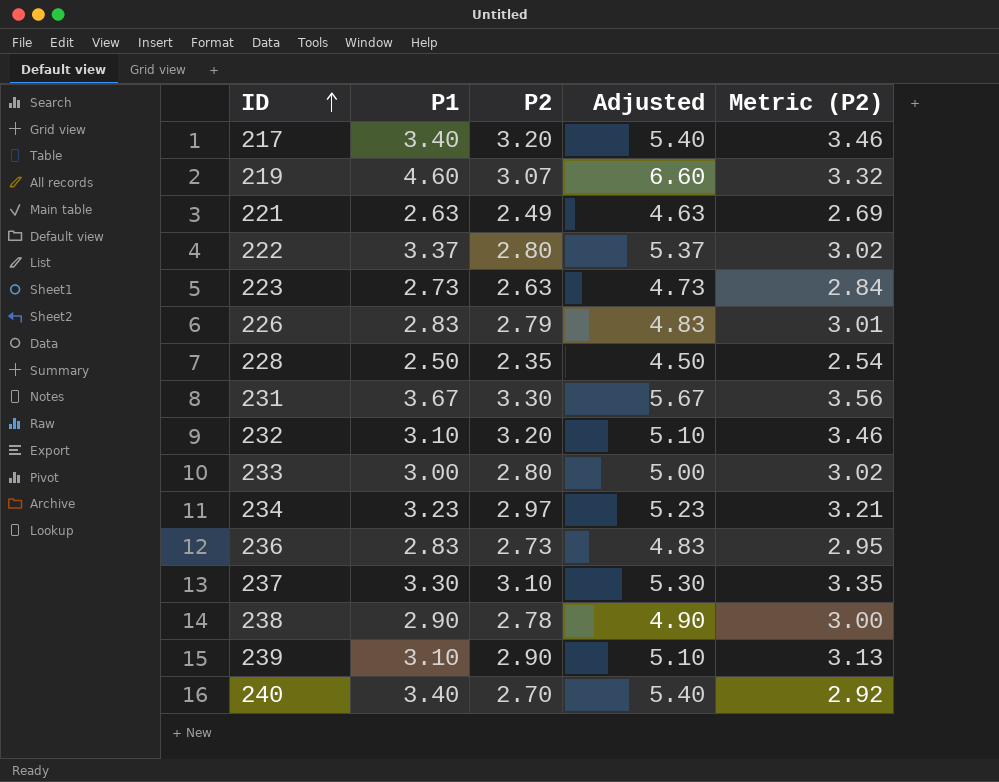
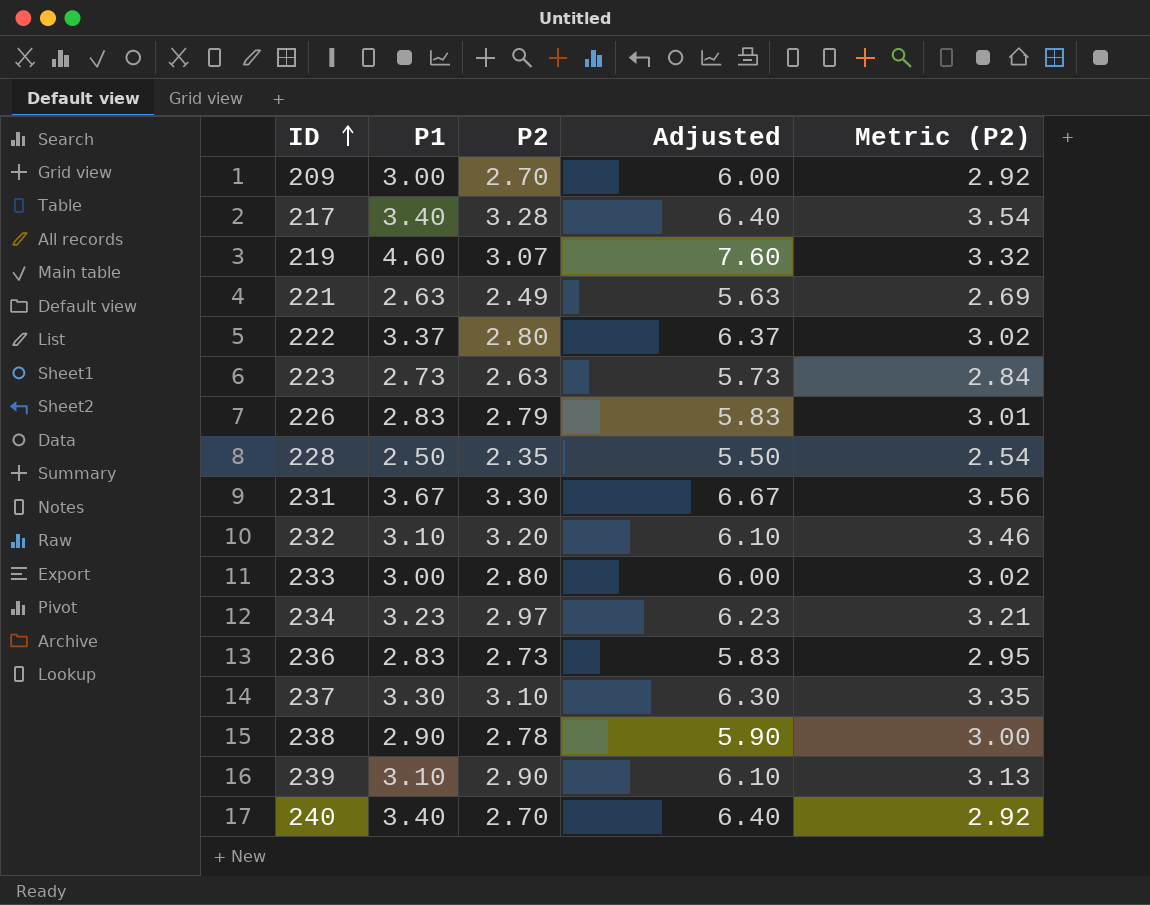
column Adjusted | formula: [P1] + 2 -> [P1] + 3
row 209: none -> 3.00 | 2.70 | 6.00 | 2.92
217 | P2: 3.20 -> 3.28
217 | Metric (P2): 3.46 -> 3.54

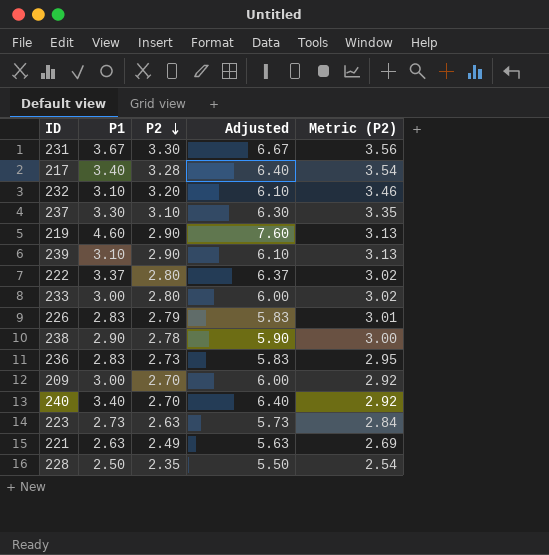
row order: ID ascending -> P2 descending
row 234: 3.23 | 2.97 | 6.23 | 3.21 -> none
219 | P2: 3.07 -> 2.90
219 | Metric (P2): 3.32 -> 3.13

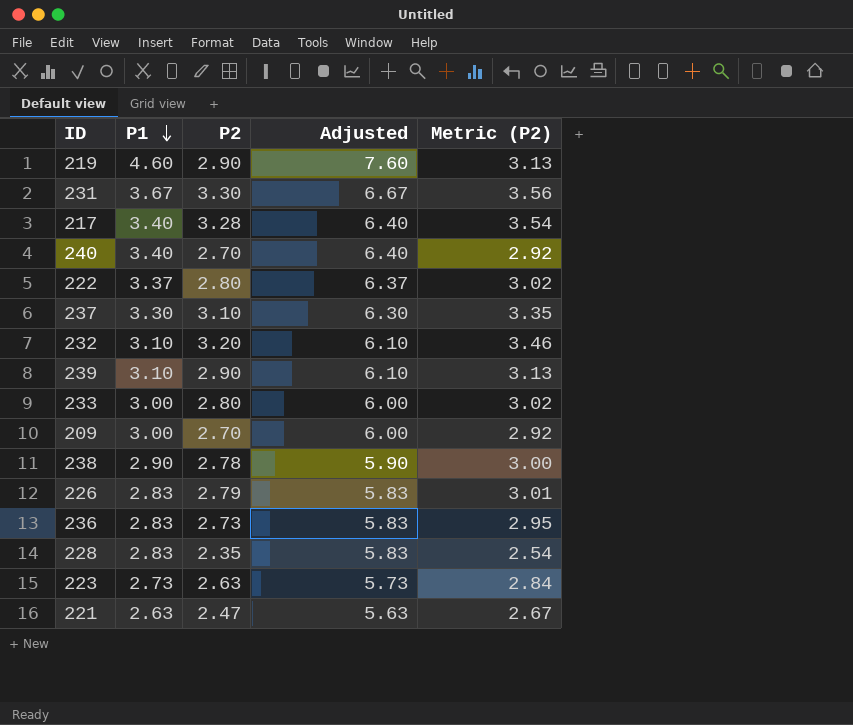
row order: P2 descending -> P1 descending
228 | P1: 2.50 -> 2.83
228 | Adjusted: 5.50 -> 5.83
221 | P2: 2.49 -> 2.47
221 | Metric (P2): 2.69 -> 2.67

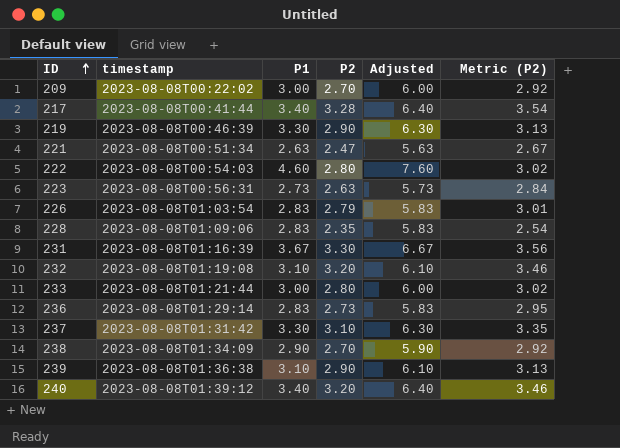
row order: P1 descending -> ID ascending
column timestamp | position: none -> 2
219 | P1: 4.60 -> 3.30
219 | Adjusted: 7.60 -> 6.30
222 | P1: 3.37 -> 4.60
222 | Adjusted: 6.37 -> 7.60
238 | P2: 2.78 -> 2.70
238 | Metric (P2): 3.00 -> 2.92
240 | P2: 2.70 -> 3.20
240 | Metric (P2): 2.92 -> 3.46

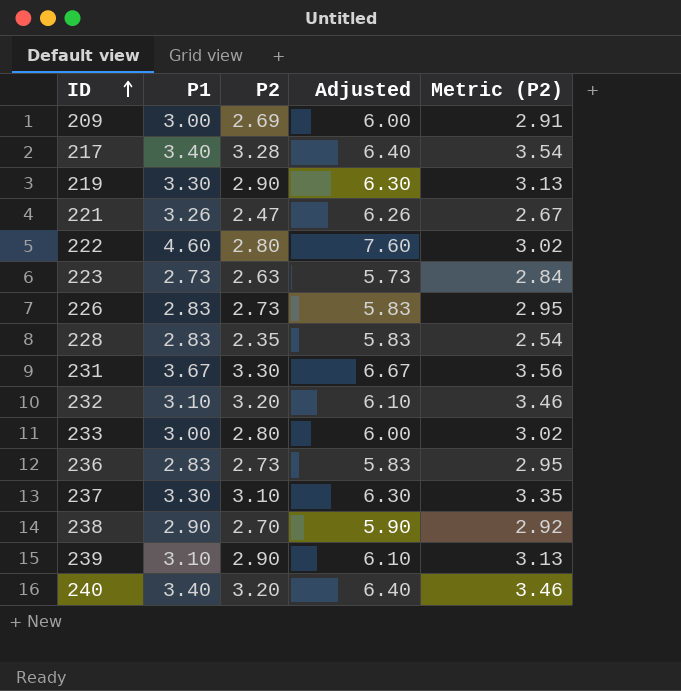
column timestamp | position: 2 -> none
209 | P2: 2.70 -> 2.69
209 | Metric (P2): 2.92 -> 2.91
221 | P1: 2.63 -> 3.26
221 | Adjusted: 5.63 -> 6.26
226 | P2: 2.79 -> 2.73
226 | Metric (P2): 3.01 -> 2.95

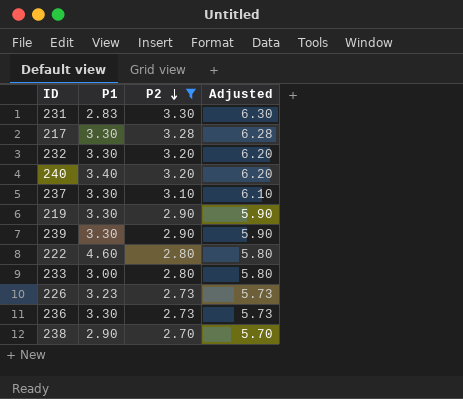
filter: none -> P2 >= 2.70
row order: ID ascending -> P2 descending
column Metric (P2) | formula: [P2] * 1.08 -> none
column Adjusted | formula: [P1] + 3 -> [P2] + 3
231 | P1: 3.67 -> 2.83
217 | P1: 3.40 -> 3.30
232 | P1: 3.10 -> 3.30
239 | P1: 3.10 -> 3.30
226 | P1: 2.83 -> 3.23
236 | P1: 2.83 -> 3.30

